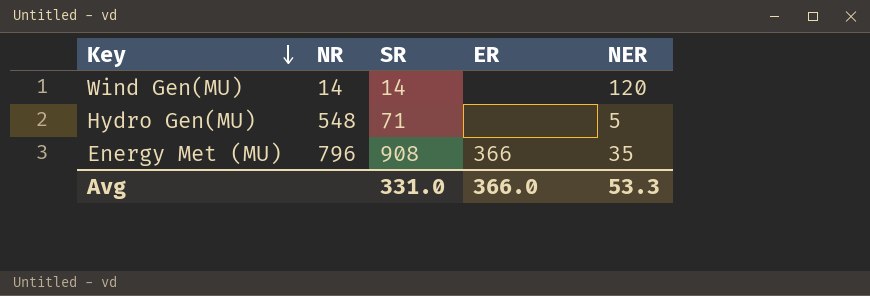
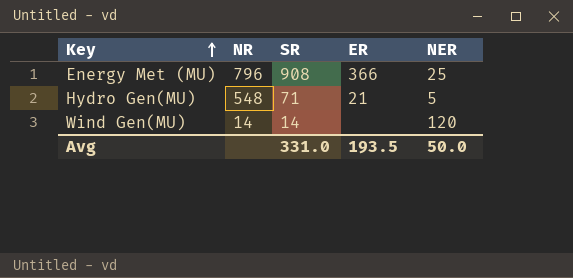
row order: Key descending -> Key ascending
Energy Met (MU) | NER: 35 -> 25
Hydro Gen(MU) | ER: none -> 21
Avg | ER: 366.0 -> 193.5
Avg | NER: 53.3 -> 50.0

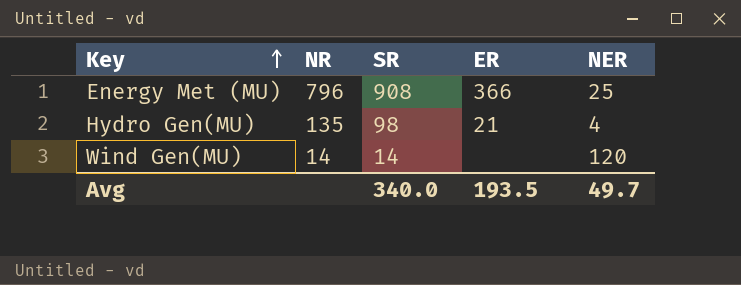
Hydro Gen(MU) | NR: 548 -> 135
Hydro Gen(MU) | SR: 71 -> 98
Hydro Gen(MU) | NER: 5 -> 4
Avg | SR: 331.0 -> 340.0
Avg | NER: 50.0 -> 49.7

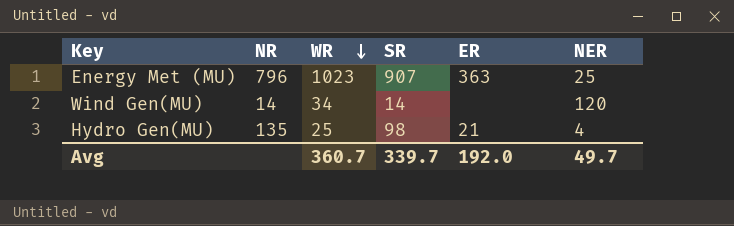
row order: Key ascending -> WR descending
column WR | position: none -> 3
Energy Met (MU) | SR: 908 -> 907
Energy Met (MU) | ER: 366 -> 363
Avg | SR: 340.0 -> 339.7
Avg | ER: 193.5 -> 192.0

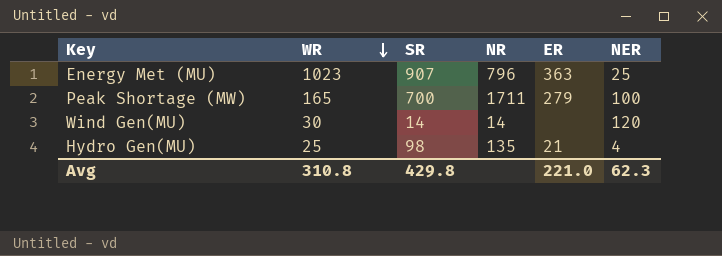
column NR | position: 2 -> 4
row Peak Shortage (MW): none -> 165 | 700 | 1711 | 279 | 100
Wind Gen(MU) | WR: 34 -> 30
Avg | WR: 360.7 -> 310.8
Avg | SR: 339.7 -> 429.8
Avg | ER: 192.0 -> 221.0
Avg | NER: 49.7 -> 62.3

